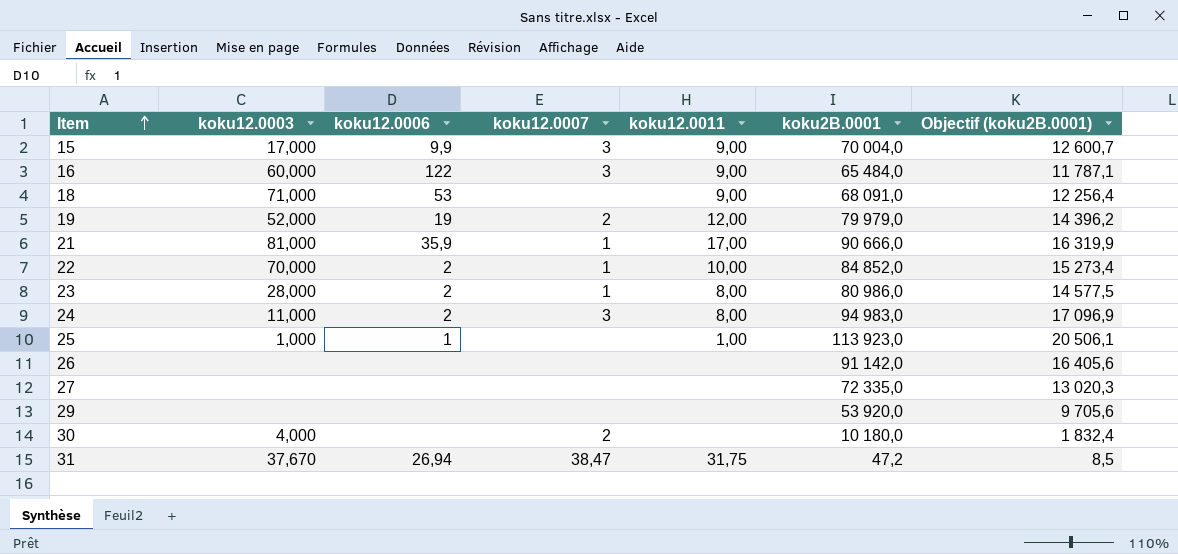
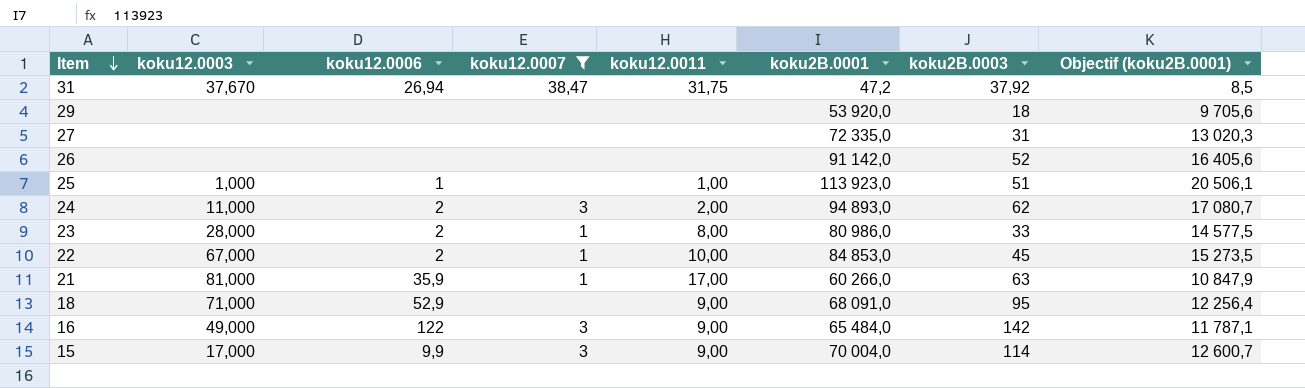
filter: none -> koku12.0007 != 2
row order: Item ascending -> Item descending
column koku2B.0003 | position: none -> 7
24 | koku12.0011: 8,00 -> 2,00
24 | koku2B.0001: 94 983,0 -> 94 893,0
24 | Objectif (koku2B.0001): 17 096,9 -> 17 080,7
22 | koku12.0003: 70,000 -> 67,000
22 | koku2B.0001: 84 852,0 -> 84 853,0
22 | Objectif (koku2B.0001): 15 273,4 -> 15 273,5
21 | koku2B.0001: 90 666,0 -> 60 266,0
21 | Objectif (koku2B.0001): 16 319,9 -> 10 847,9
18 | koku12.0006: 53 -> 52,9
16 | koku12.0003: 60,000 -> 49,000

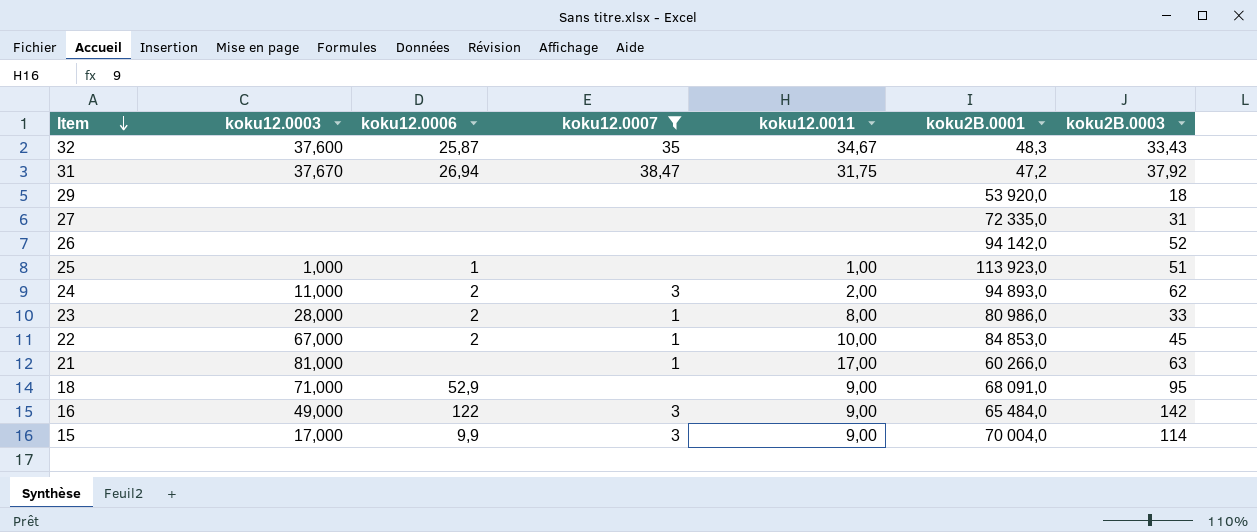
column Objectif (koku2B.0001) | formula: [koku2B.0001] * 0,18 -> none
row 32: none -> 37,600 | 25,87 | 35 | 34,67 | 48,3 | 33,43
26 | koku2B.0001: 91 142,0 -> 94 142,0
21 | koku12.0006: 35,9 -> none

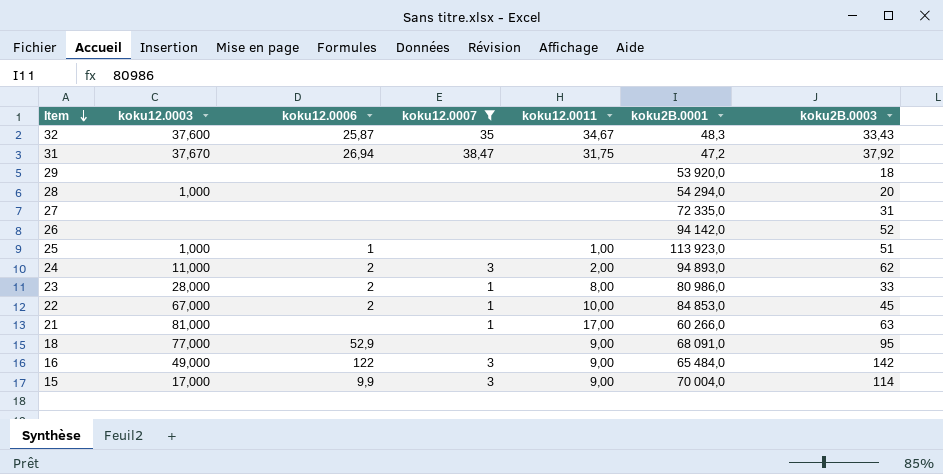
row 28: none -> 1,000 | none | none | none | 54 294,0 | 20
18 | koku12.0003: 71,000 -> 77,000

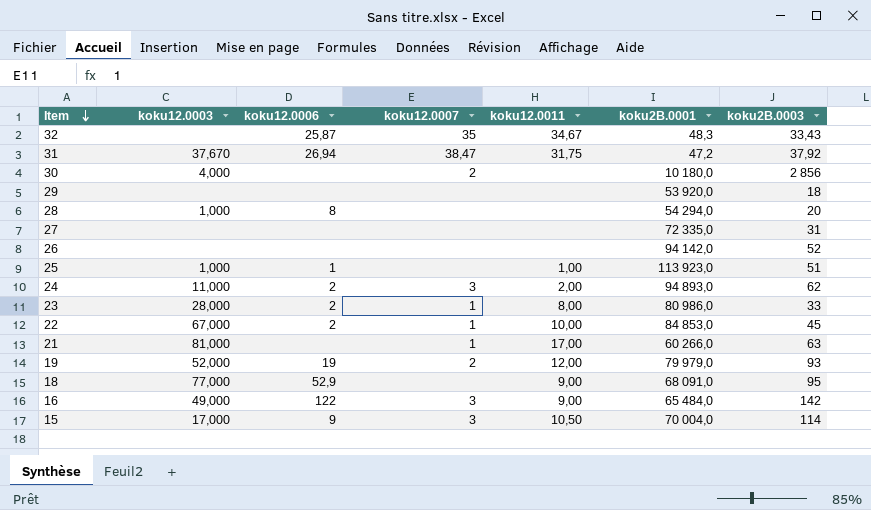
filter: koku12.0007 != 2 -> none
32 | koku12.0003: 37,600 -> none
28 | koku12.0006: none -> 8
15 | koku12.0006: 9,9 -> 9
15 | koku12.0011: 9,00 -> 10,50

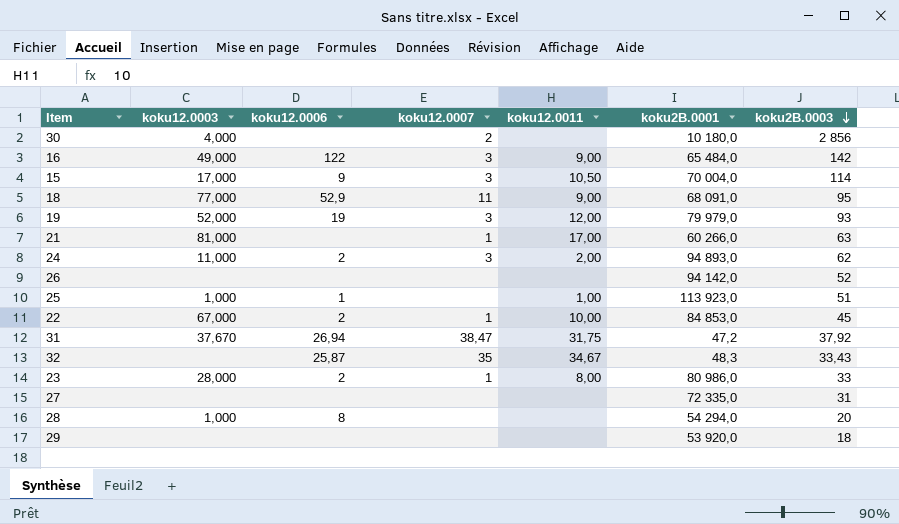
row order: Item descending -> koku2B.0003 descending
18 | koku12.0007: none -> 11
19 | koku12.0007: 2 -> 3

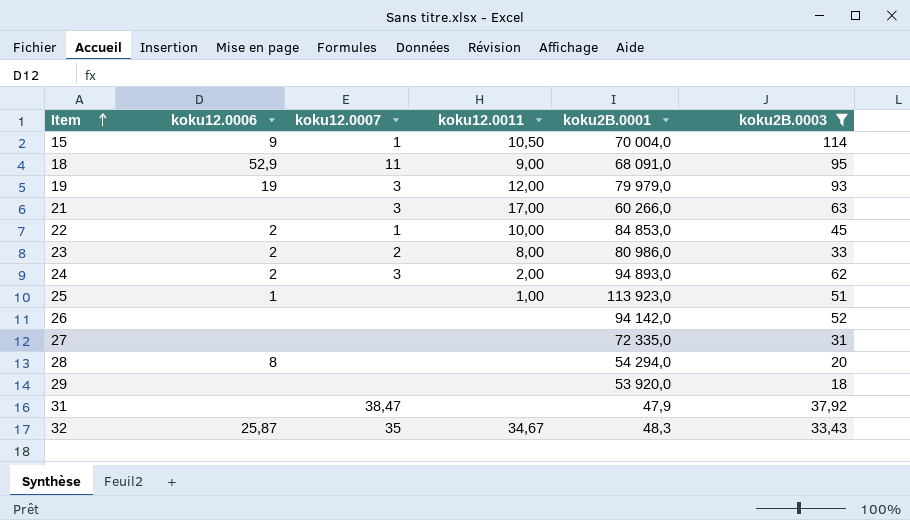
filter: none -> koku2B.0003 <= 114
row order: koku2B.0003 descending -> Item ascending
column koku12.0003 | position: 2 -> none
15 | koku12.0007: 3 -> 1
21 | koku12.0007: 1 -> 3
23 | koku12.0007: 1 -> 2
31 | koku12.0006: 26,94 -> none
31 | koku12.0011: 31,75 -> none
31 | koku2B.0001: 47,2 -> 47,9

